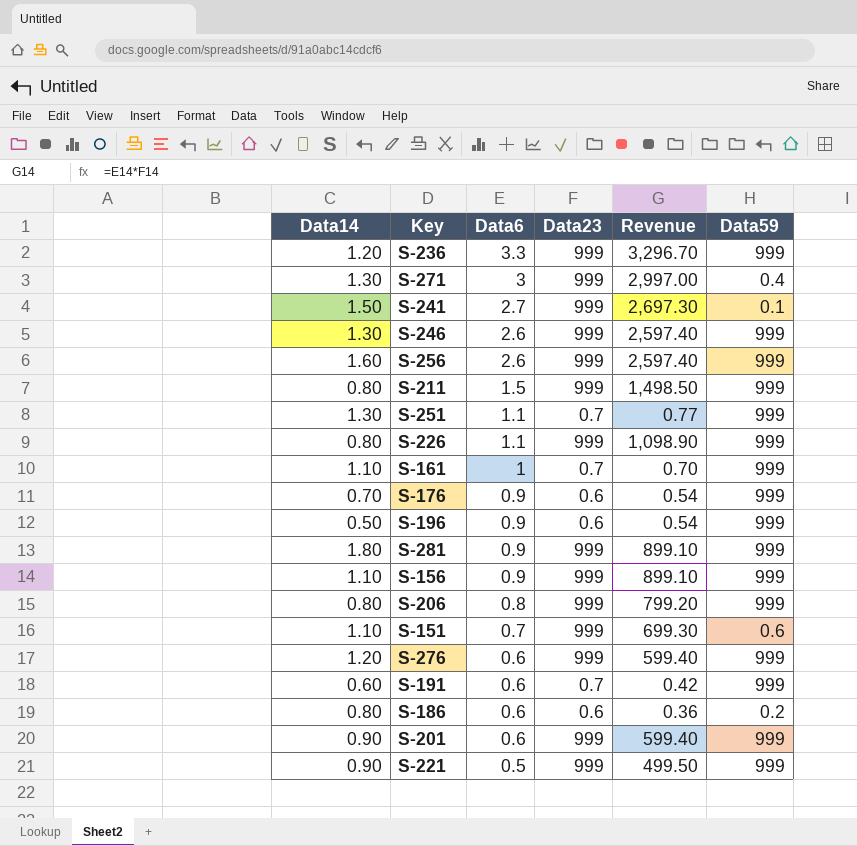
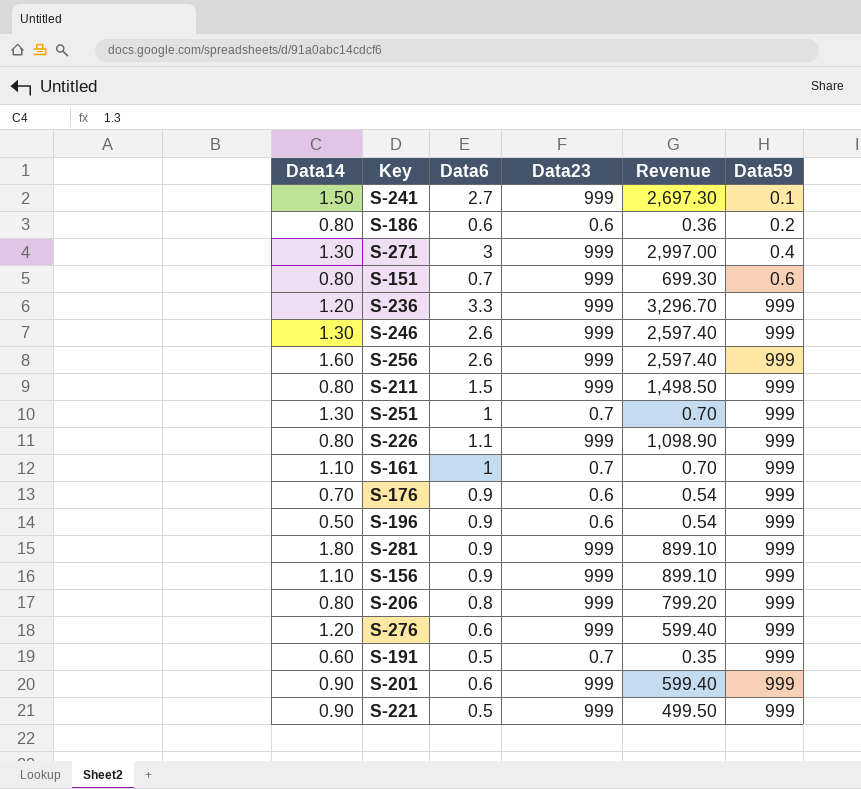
row order: Data6 descending -> Data59 ascending
S-151 | Data14: 1.10 -> 0.80
S-251 | Data6: 1.1 -> 1
S-251 | Revenue: 0.77 -> 0.70
S-191 | Data6: 0.6 -> 0.5
S-191 | Revenue: 0.42 -> 0.35

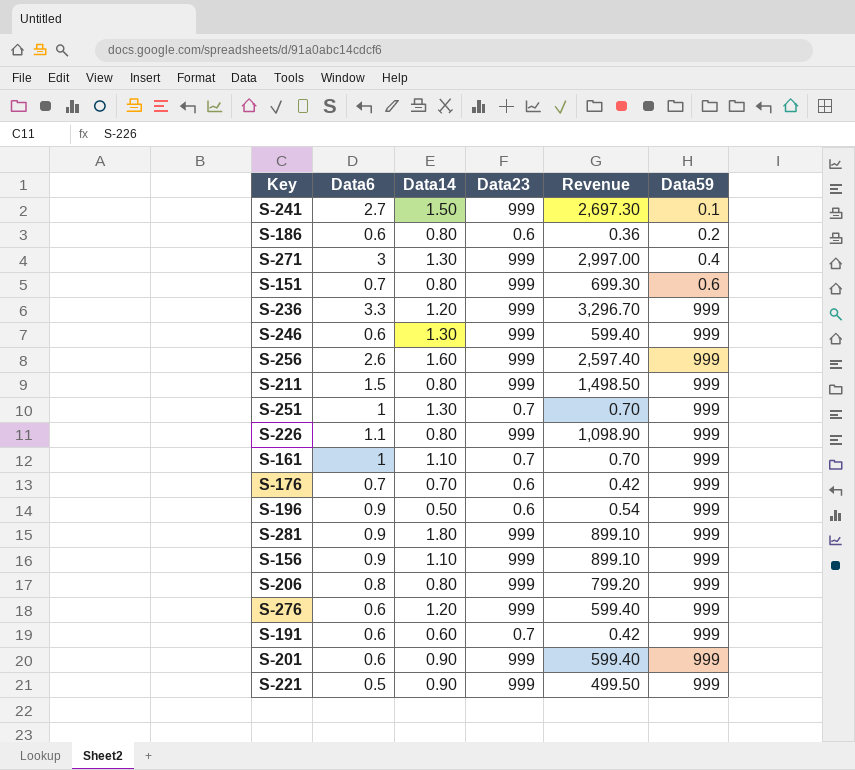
column Data14 | position: 1 -> 3
S-246 | Data6: 2.6 -> 0.6
S-246 | Revenue: 2,597.40 -> 599.40
S-176 | Data6: 0.9 -> 0.7
S-176 | Revenue: 0.54 -> 0.42
S-191 | Data6: 0.5 -> 0.6
S-191 | Revenue: 0.35 -> 0.42

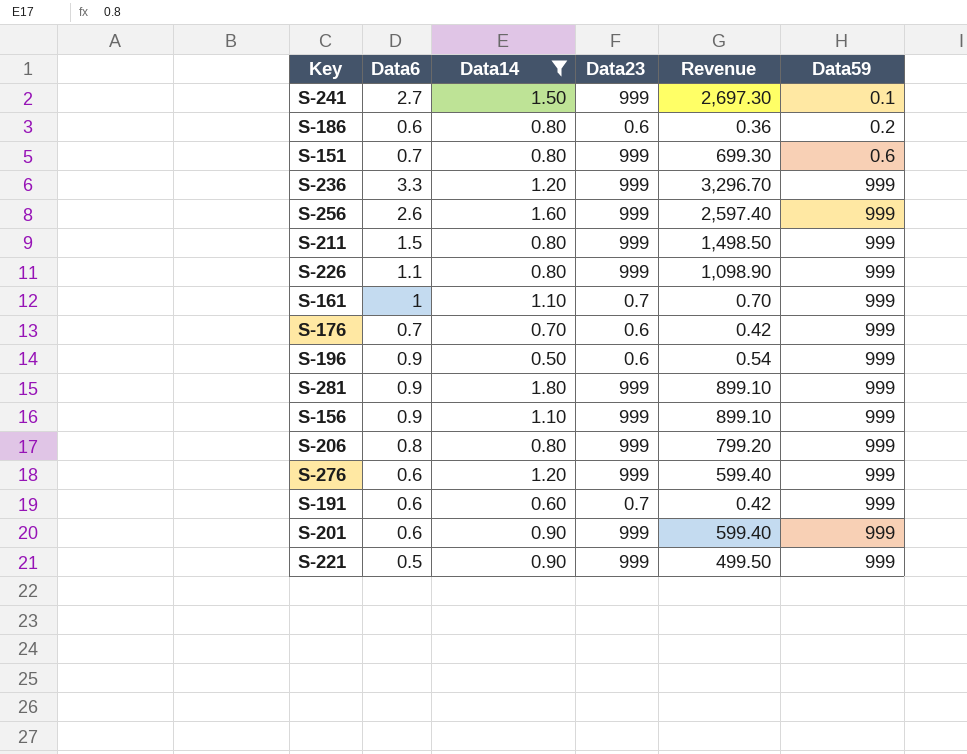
filter: none -> Data14 != 1.30

